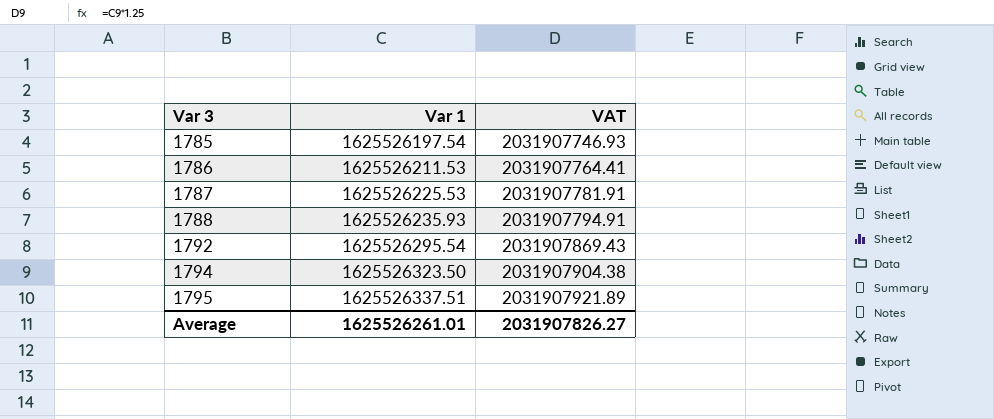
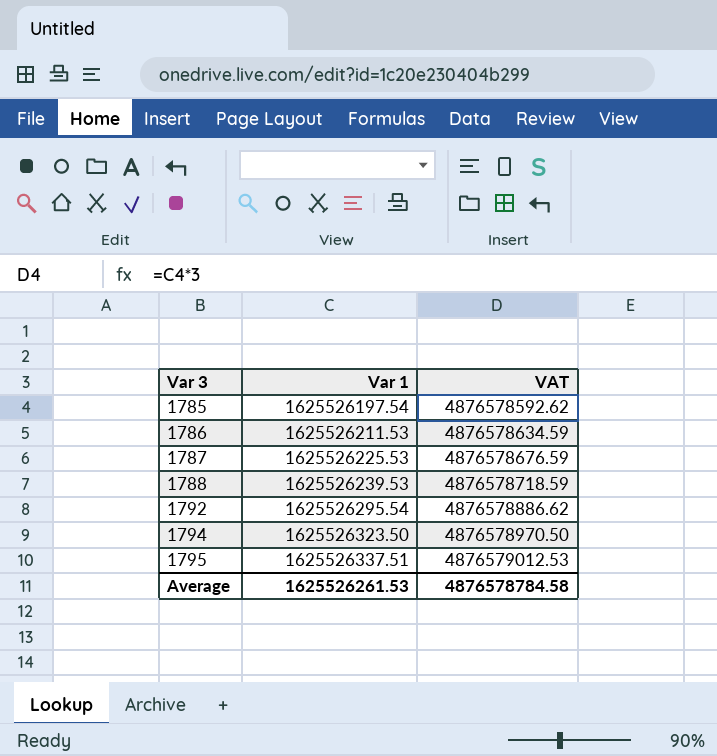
column VAT | formula: [Var 1] * 1.25 -> [Var 1] * 3
1788 | Var 1: 1625526235.93 -> 1625526239.53
Average | Var 1: 1625526261.01 -> 1625526261.53
Average | VAT: 2031907826.27 -> 4876578784.58

